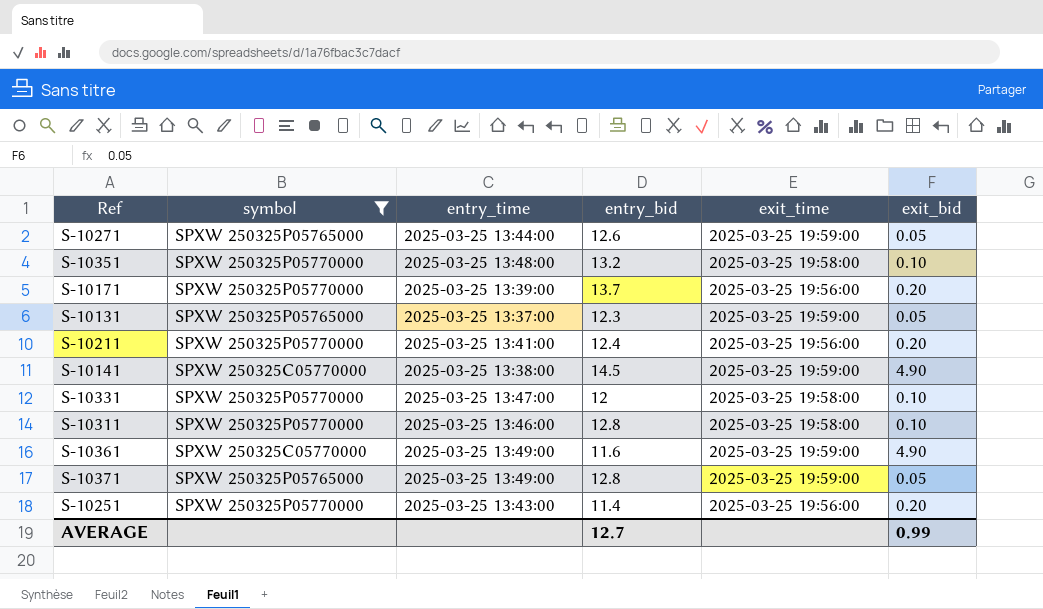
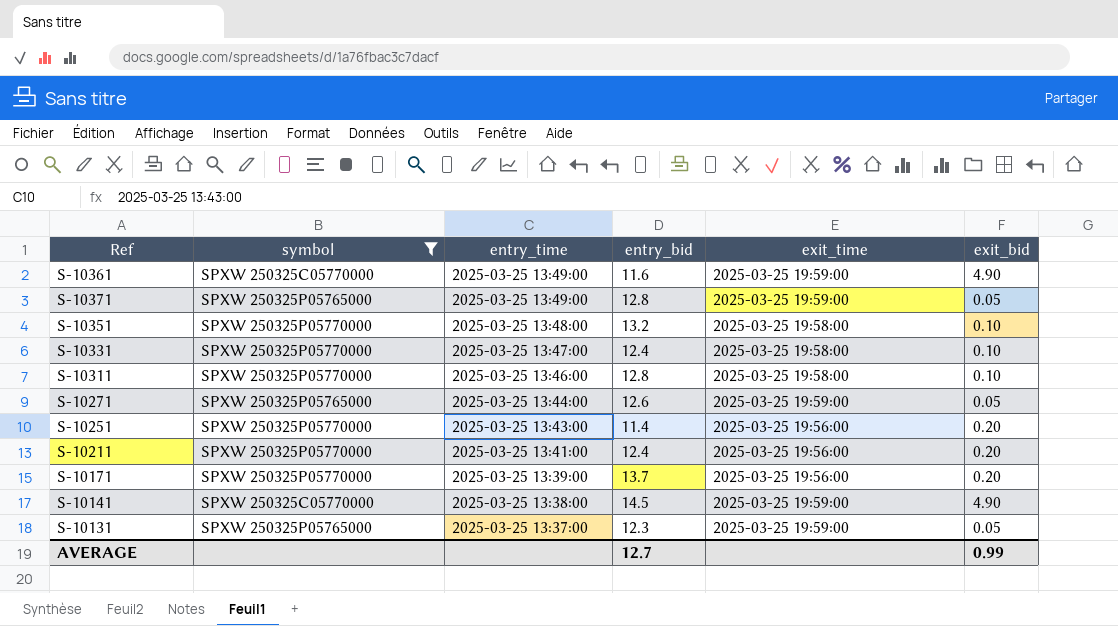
row order: none -> entry_time descending
S-10331 | entry_bid: 12 -> 12.4

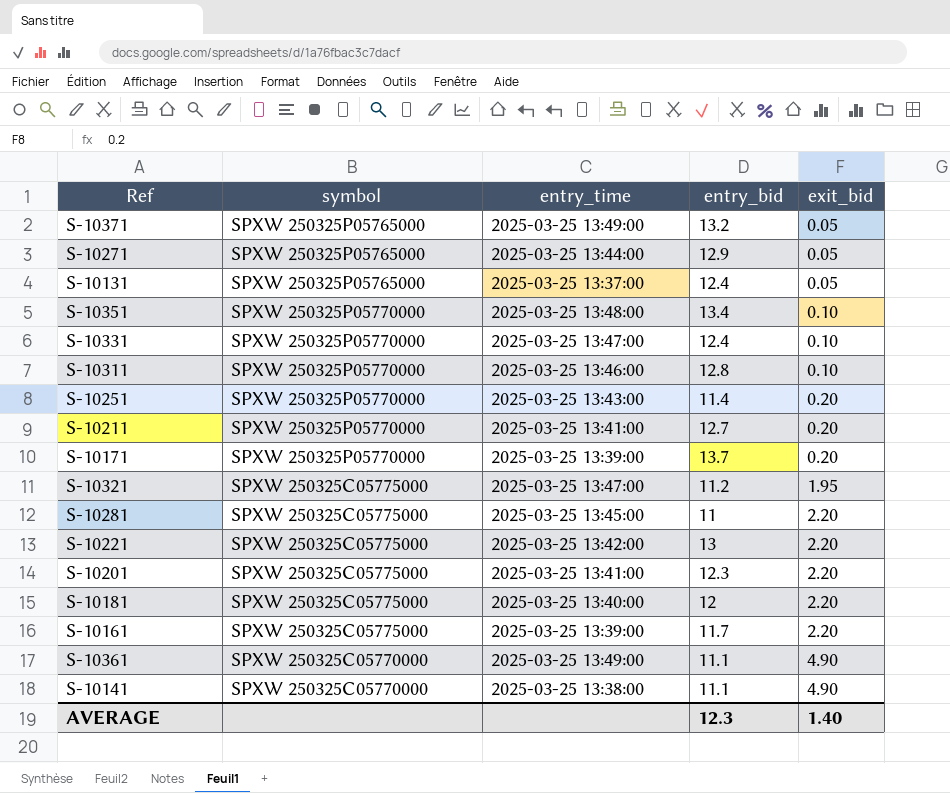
filter: symbol != SPXW 250325C05775000 -> none
row order: entry_time descending -> exit_bid ascending
column exit_time | position: 5 -> none
S-10371 | entry_bid: 12.8 -> 13.2
S-10271 | entry_bid: 12.6 -> 12.9
S-10131 | entry_bid: 12.3 -> 12.4
S-10351 | entry_bid: 13.2 -> 13.4
S-10211 | entry_bid: 12.4 -> 12.7
S-10361 | entry_bid: 11.6 -> 11.1
S-10141 | entry_bid: 14.5 -> 11.1
AVERAGE | entry_bid: 12.7 -> 12.3
AVERAGE | exit_bid: 0.99 -> 1.40

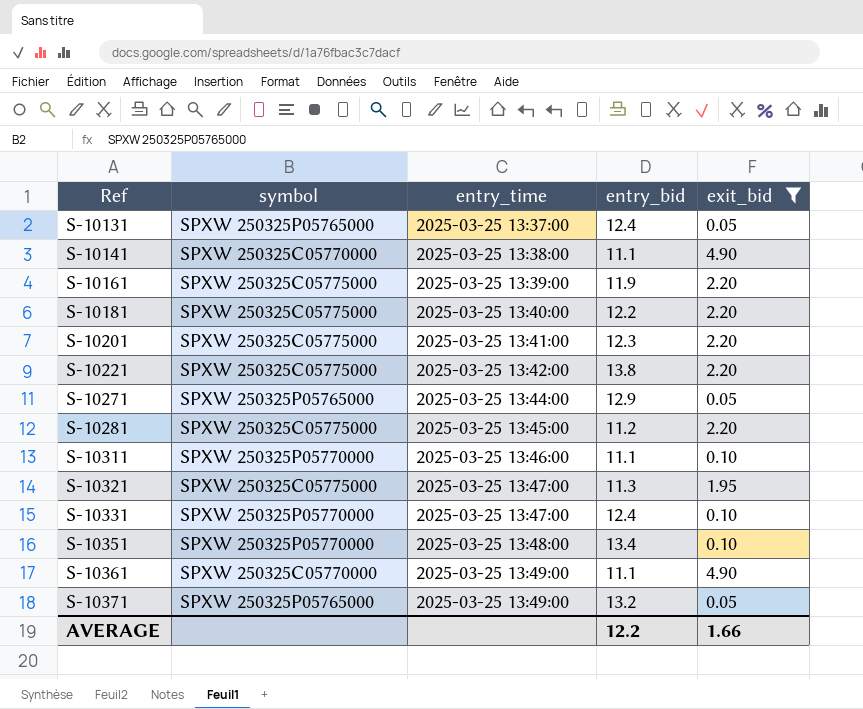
filter: none -> exit_bid != 0.20
row order: exit_bid ascending -> Ref ascending
S-10161 | entry_bid: 11.7 -> 11.9
S-10181 | entry_bid: 12 -> 12.2
S-10221 | entry_bid: 13 -> 13.8
S-10281 | entry_bid: 11 -> 11.2
S-10311 | entry_bid: 12.8 -> 11.1
S-10321 | entry_bid: 11.2 -> 11.3
AVERAGE | entry_bid: 12.3 -> 12.2
AVERAGE | exit_bid: 1.40 -> 1.66

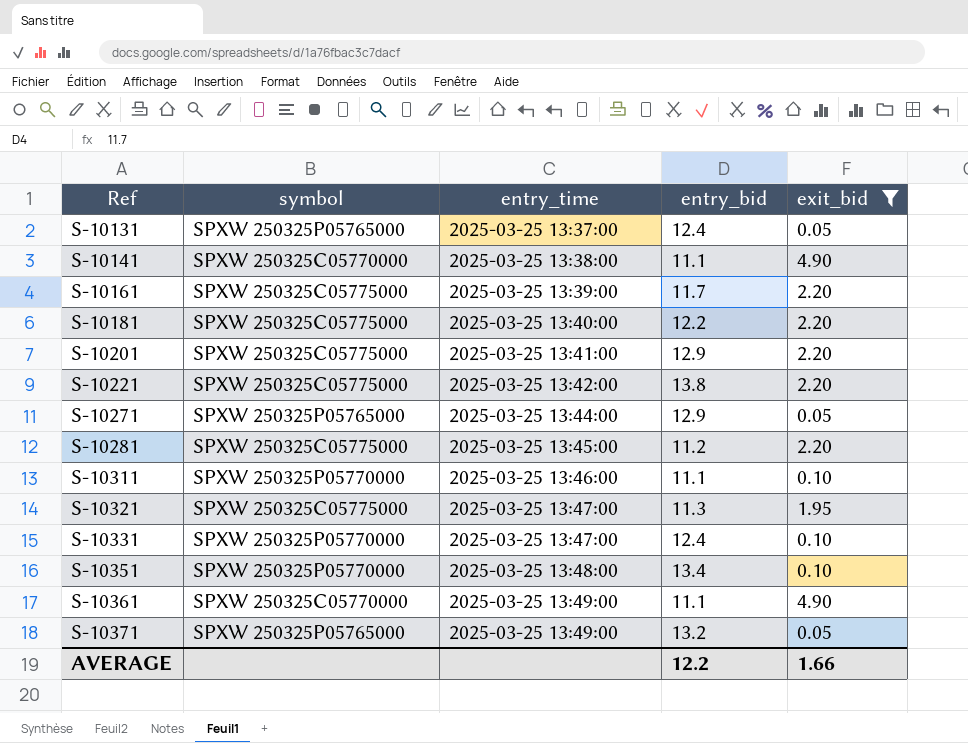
S-10161 | entry_bid: 11.9 -> 11.7
S-10201 | entry_bid: 12.3 -> 12.9

